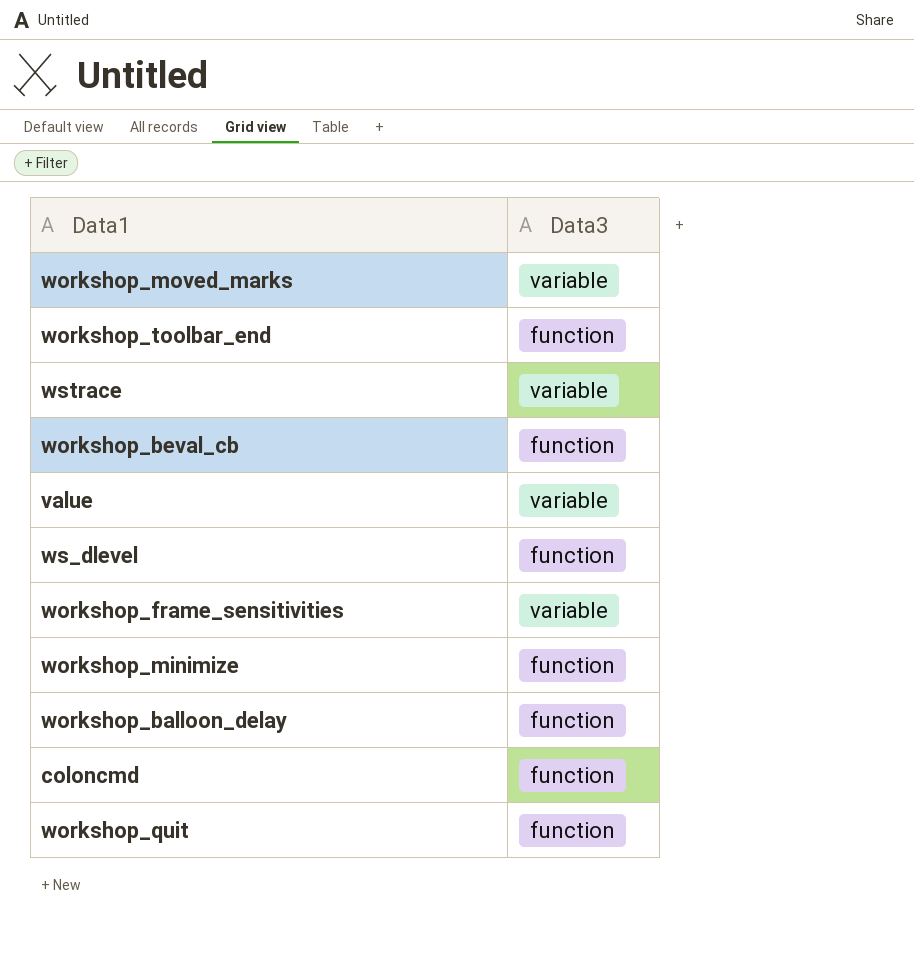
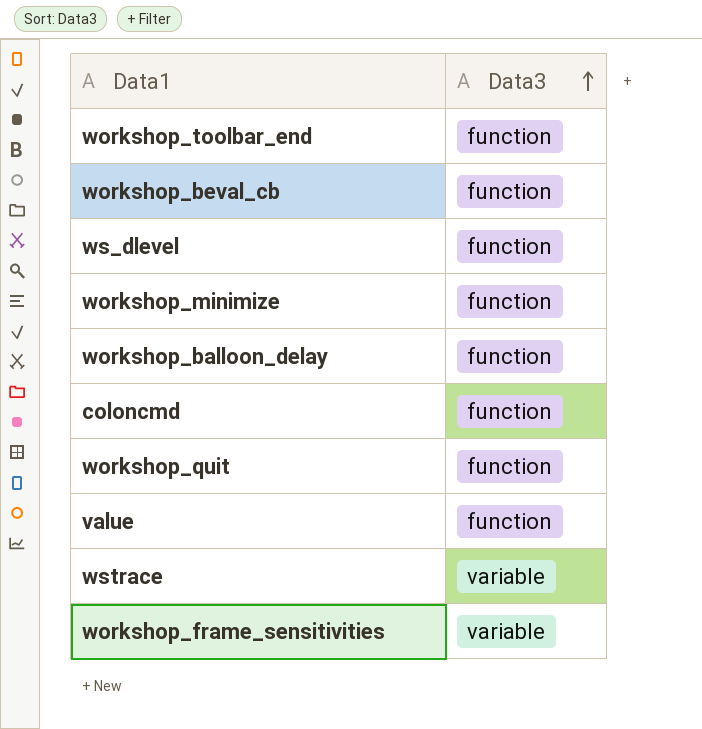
row order: none -> Data3 ascending
row workshop_moved_marks: variable -> none
value | Data3: variable -> function

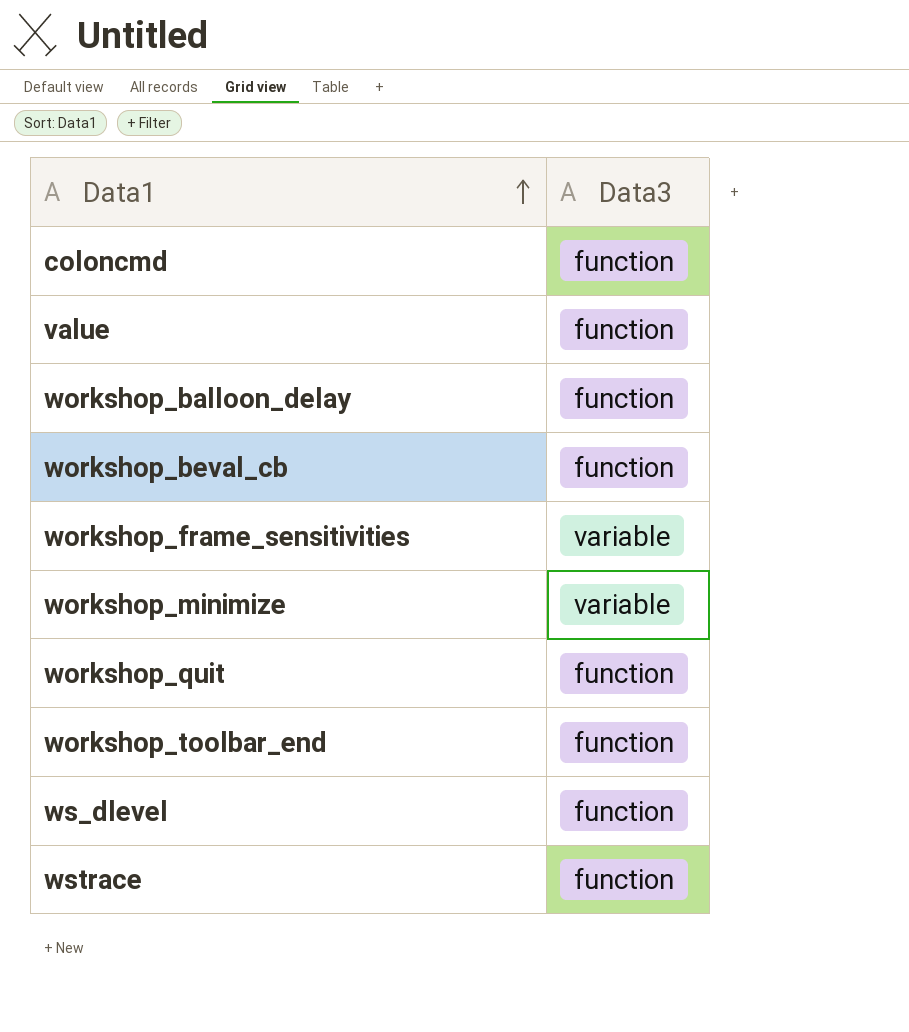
row order: Data3 ascending -> Data1 ascending
workshop_minimize | Data3: function -> variable
wstrace | Data3: variable -> function

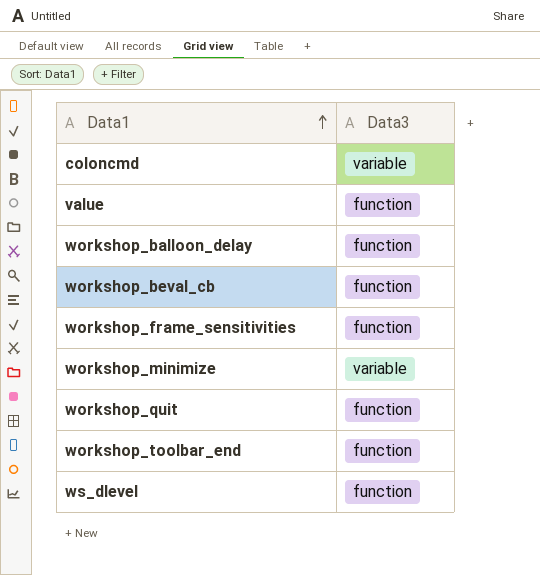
row wstrace: function -> none
coloncmd | Data3: function -> variable
workshop_frame_sensitivities | Data3: variable -> function

